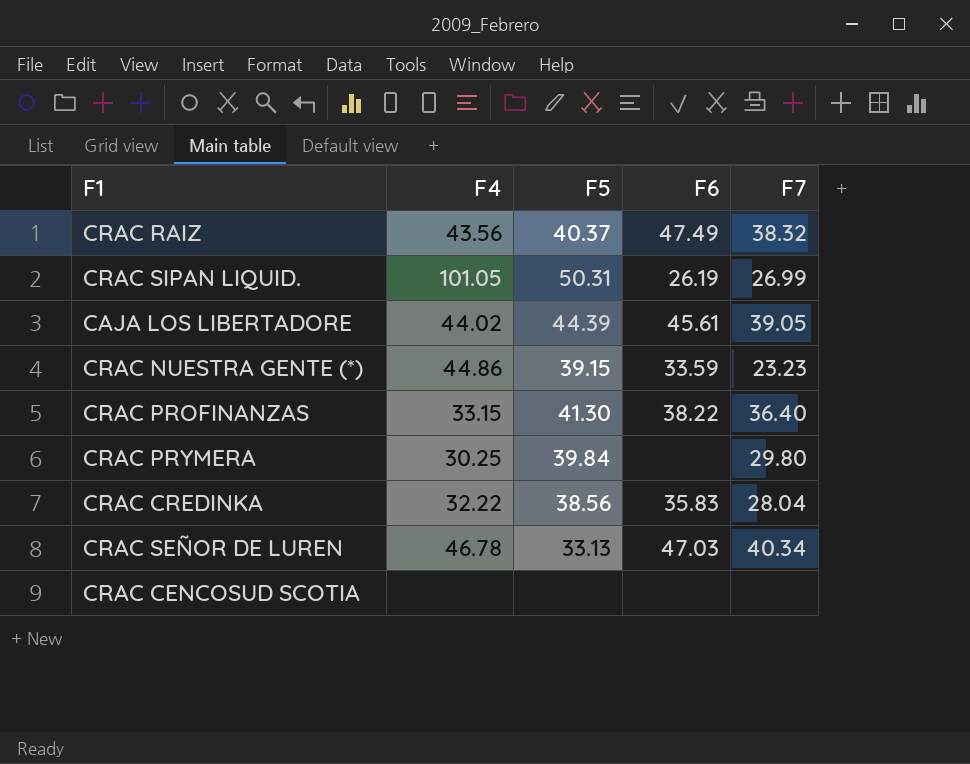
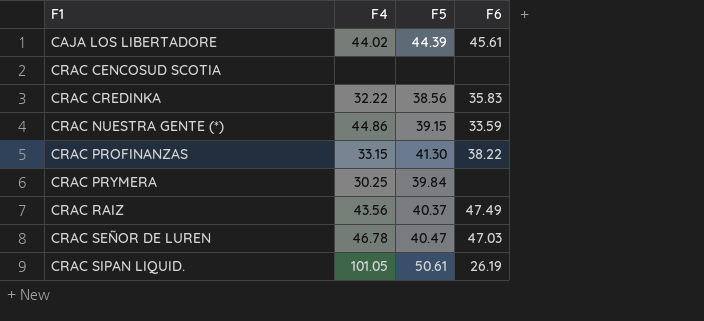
row order: none -> F1 ascending
column F7 | position: 5 -> none
CRAC SEÑOR DE LUREN | F5: 33.13 -> 40.47
CRAC SIPAN LIQUID. | F5: 50.31 -> 50.61

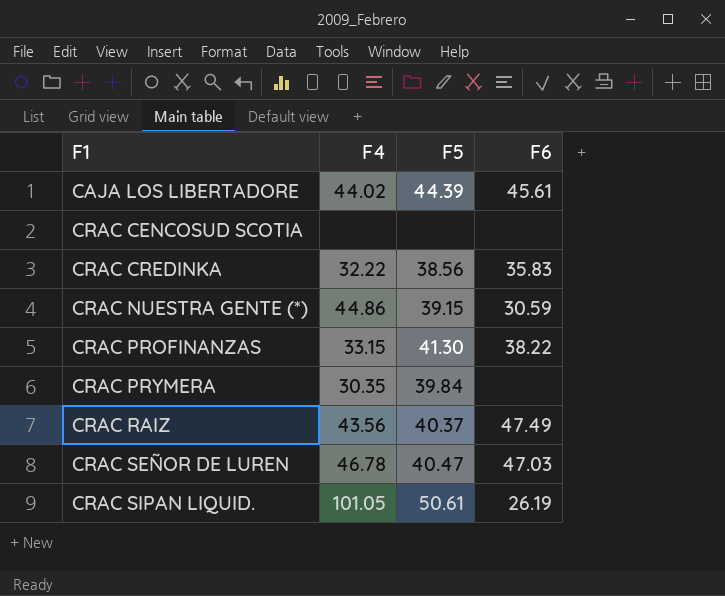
CRAC NUESTRA GENTE (*) | F6: 33.59 -> 30.59
CRAC PRYMERA | F4: 30.25 -> 30.35

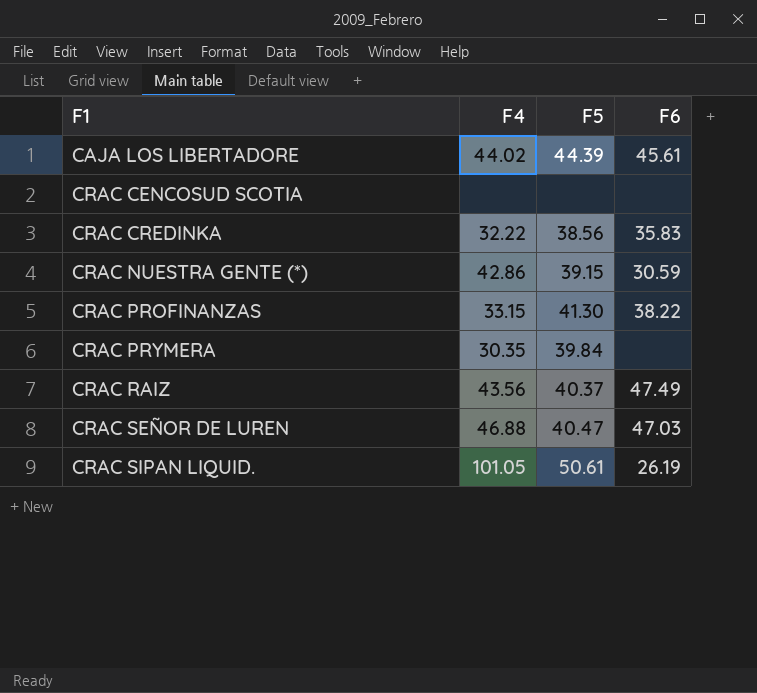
CRAC NUESTRA GENTE (*) | F4: 44.86 -> 42.86
CRAC SEÑOR DE LUREN | F4: 46.78 -> 46.88

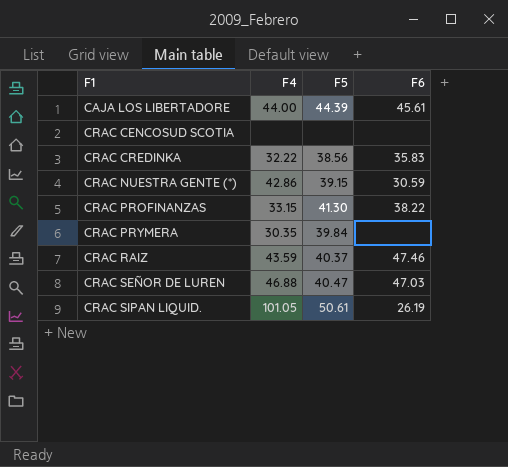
CAJA LOS LIBERTADORE | F4: 44.02 -> 44.00
CRAC RAIZ | F4: 43.56 -> 43.59
CRAC RAIZ | F6: 47.49 -> 47.46

